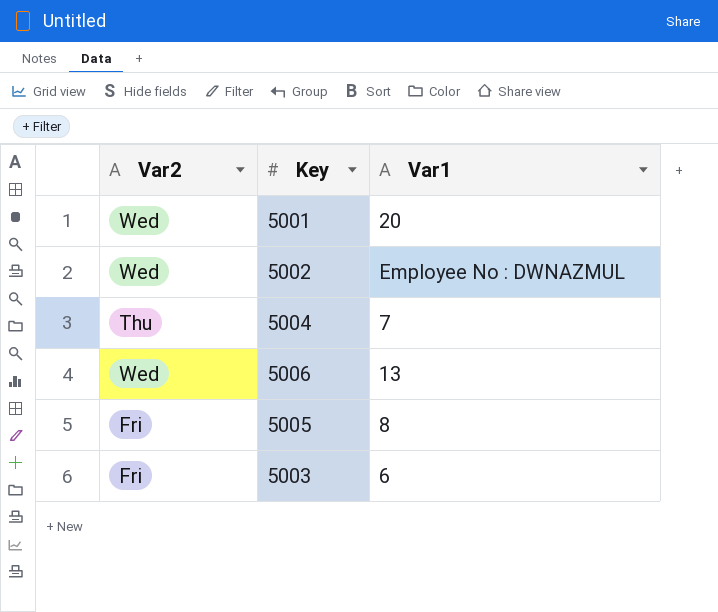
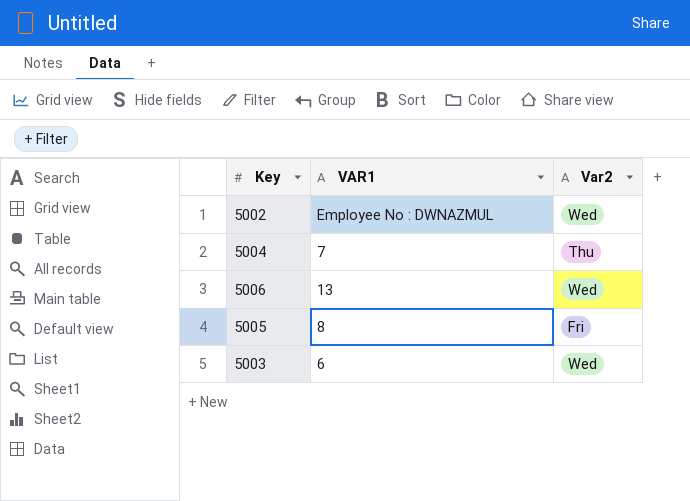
column name: Var1 -> VAR1
column Var2 | position: 1 -> 3
row 5001: Wed | 20 -> none
5003 | Var2: Fri -> Wed

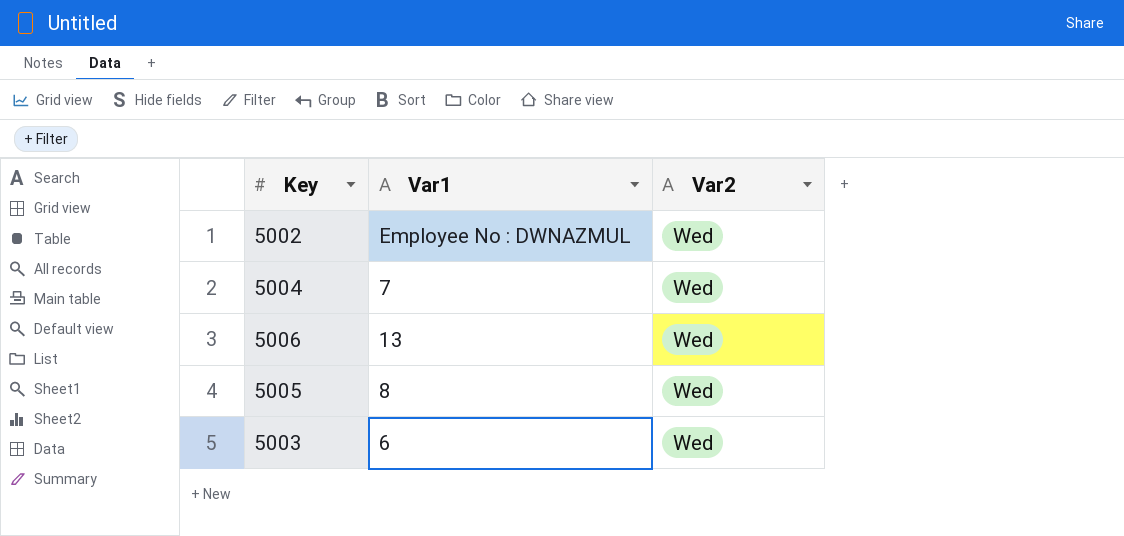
column name: VAR1 -> Var1
5004 | Var2: Thu -> Wed
5005 | Var2: Fri -> Wed

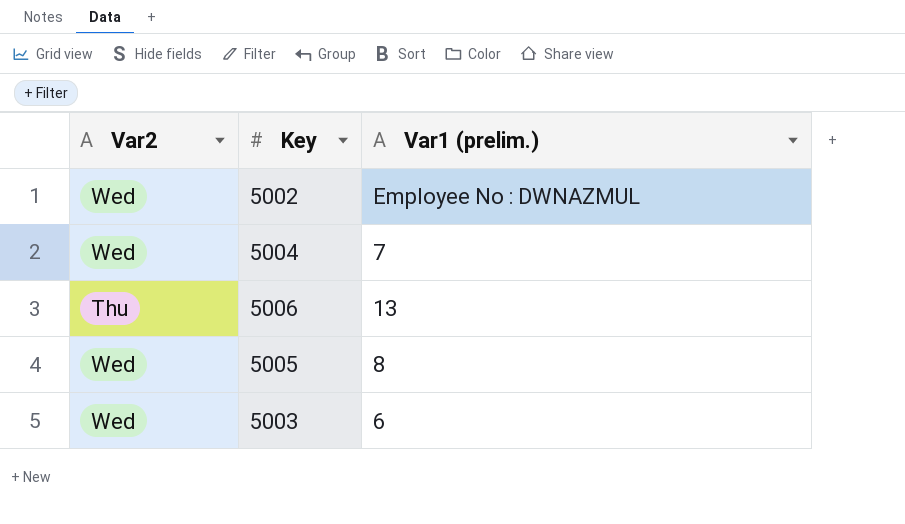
column Var2 | position: 3 -> 1
column name: Var1 -> Var1 (prelim.)
5006 | Var2: Wed -> Thu

